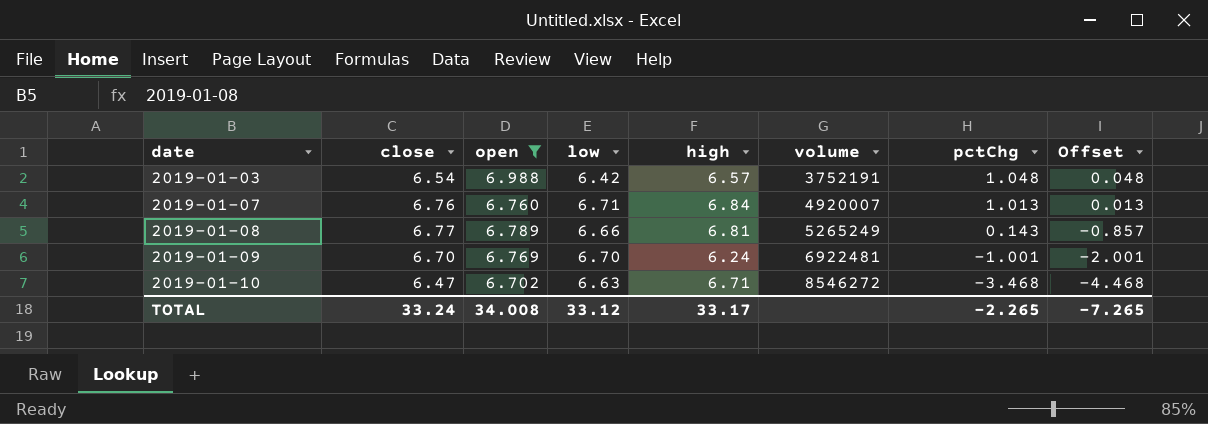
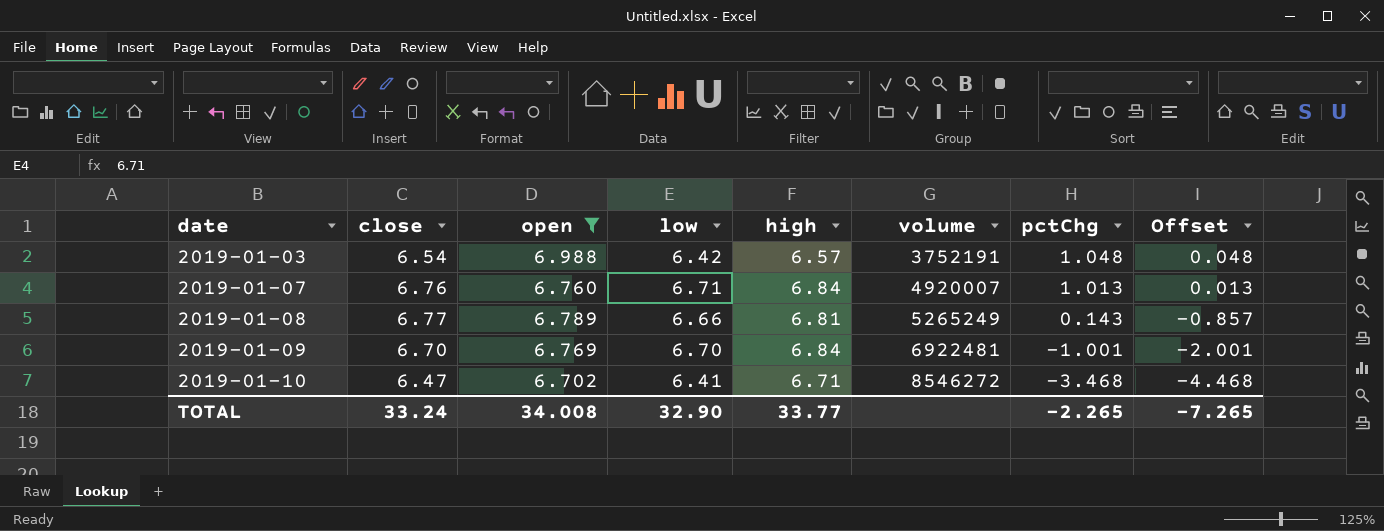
2019-01-09 | high: 6.24 -> 6.84
2019-01-10 | low: 6.63 -> 6.41
TOTAL | low: 33.12 -> 32.90
TOTAL | high: 33.17 -> 33.77

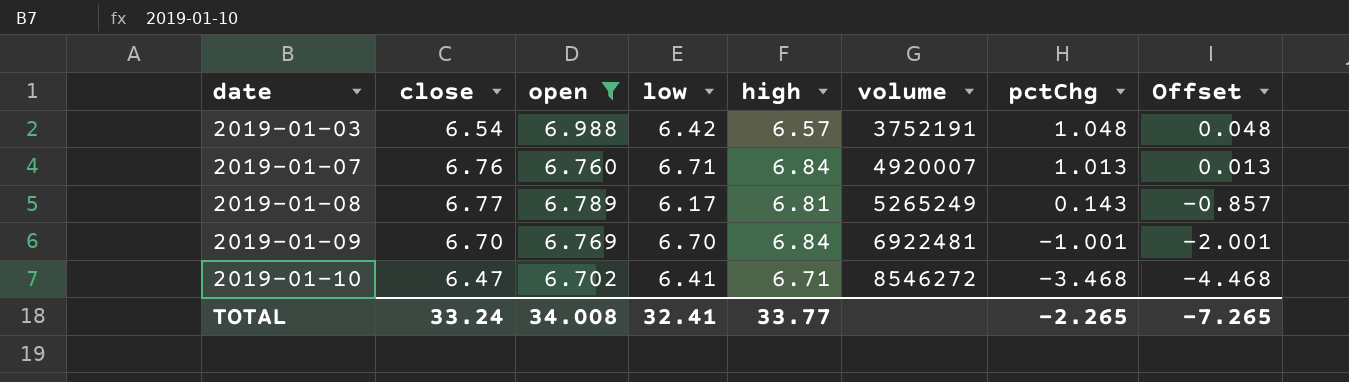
2019-01-08 | low: 6.66 -> 6.17
TOTAL | low: 32.90 -> 32.41

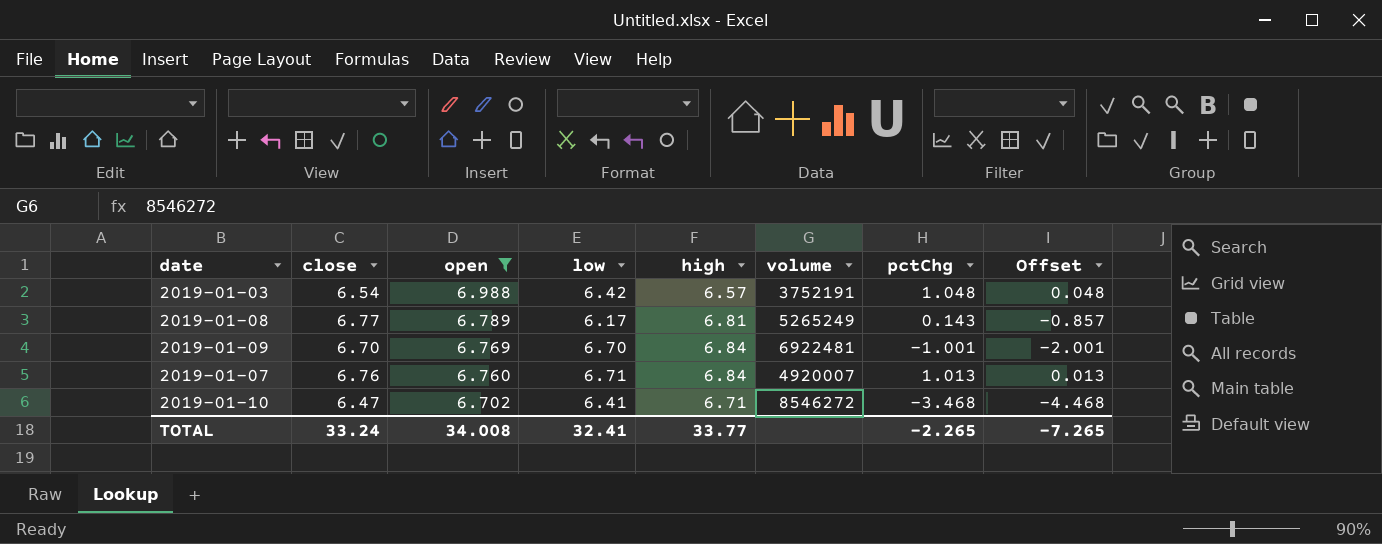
row order: date ascending -> open descending

